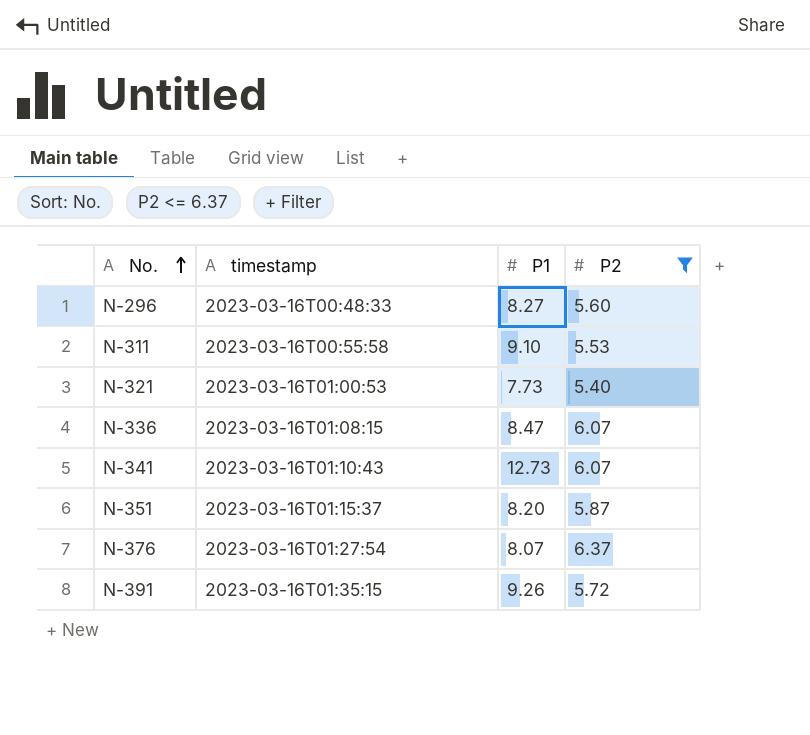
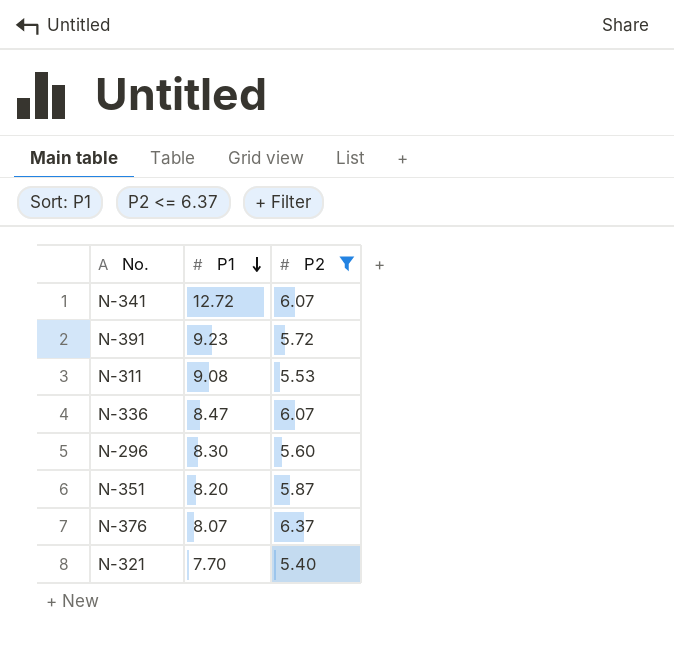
row order: No. ascending -> P1 descending
column timestamp | position: 2 -> none
N-341 | P1: 12.73 -> 12.72
N-391 | P1: 9.26 -> 9.23
N-311 | P1: 9.10 -> 9.08
N-296 | P1: 8.27 -> 8.30
N-321 | P1: 7.73 -> 7.70

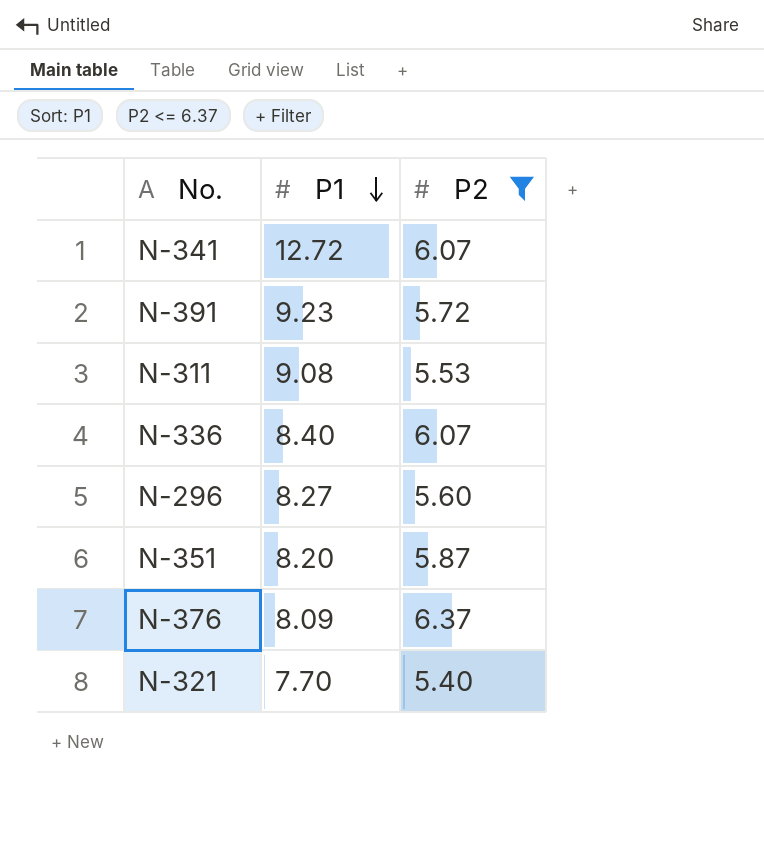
N-336 | P1: 8.47 -> 8.40
N-296 | P1: 8.30 -> 8.27
N-376 | P1: 8.07 -> 8.09

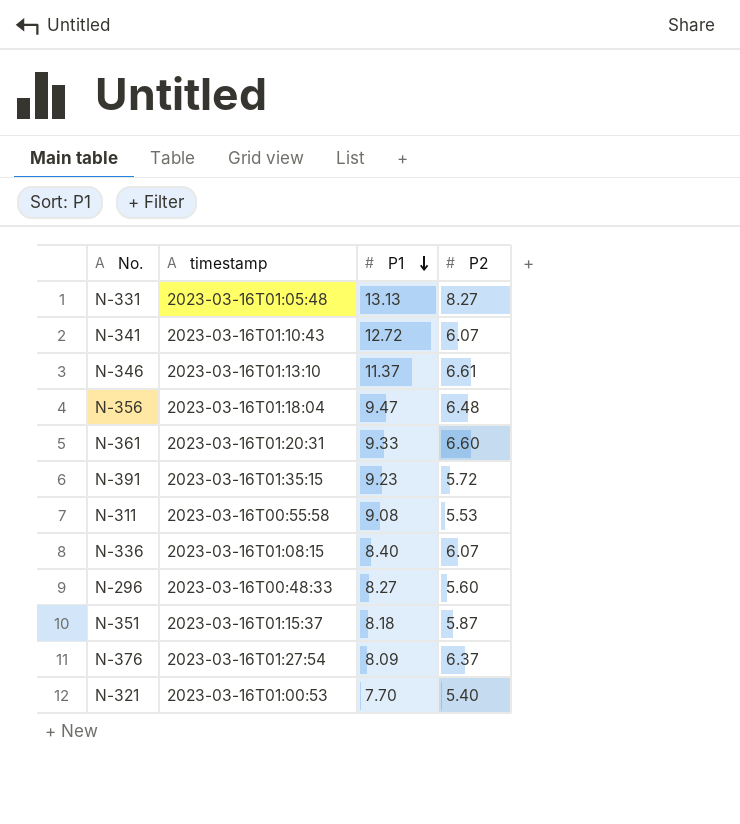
filter: P2 <= 6.37 -> none
column timestamp | position: none -> 2
N-351 | P1: 8.20 -> 8.18

